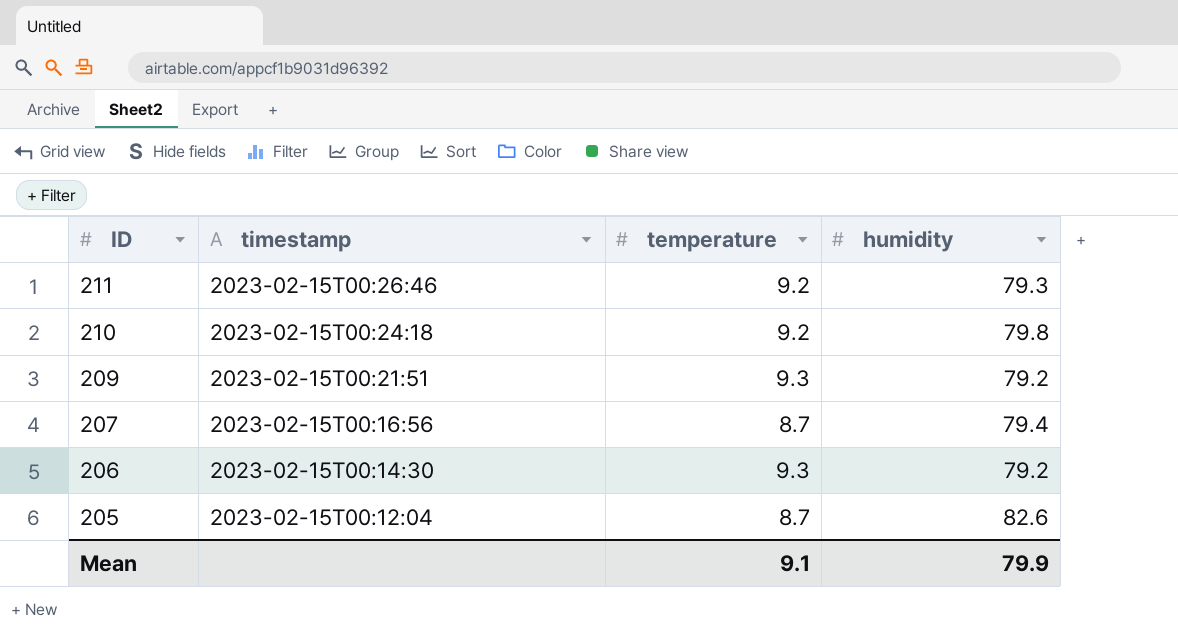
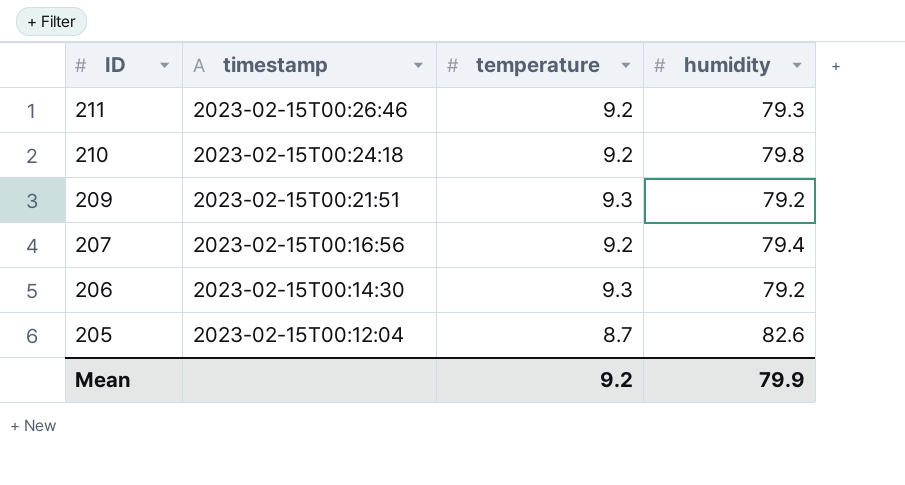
207 | temperature: 8.7 -> 9.2
Mean | temperature: 9.1 -> 9.2

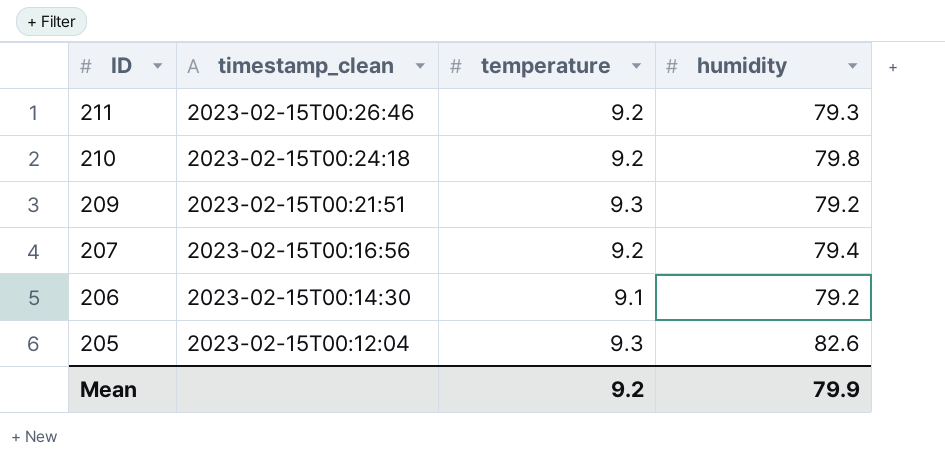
column name: timestamp -> timestamp_clean
206 | temperature: 9.3 -> 9.1
205 | temperature: 8.7 -> 9.3

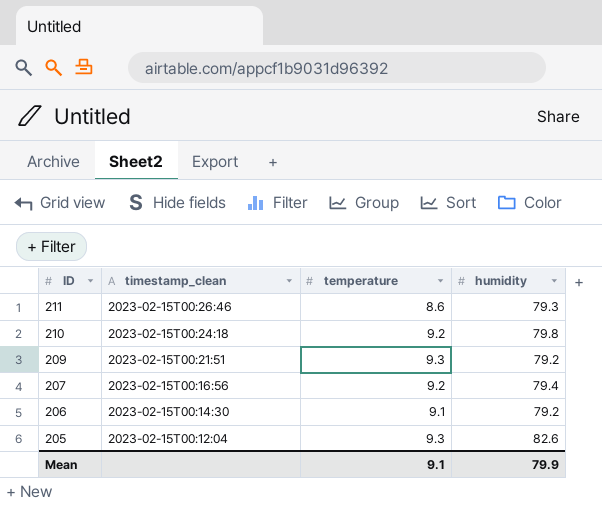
211 | temperature: 9.2 -> 8.6
Mean | temperature: 9.2 -> 9.1

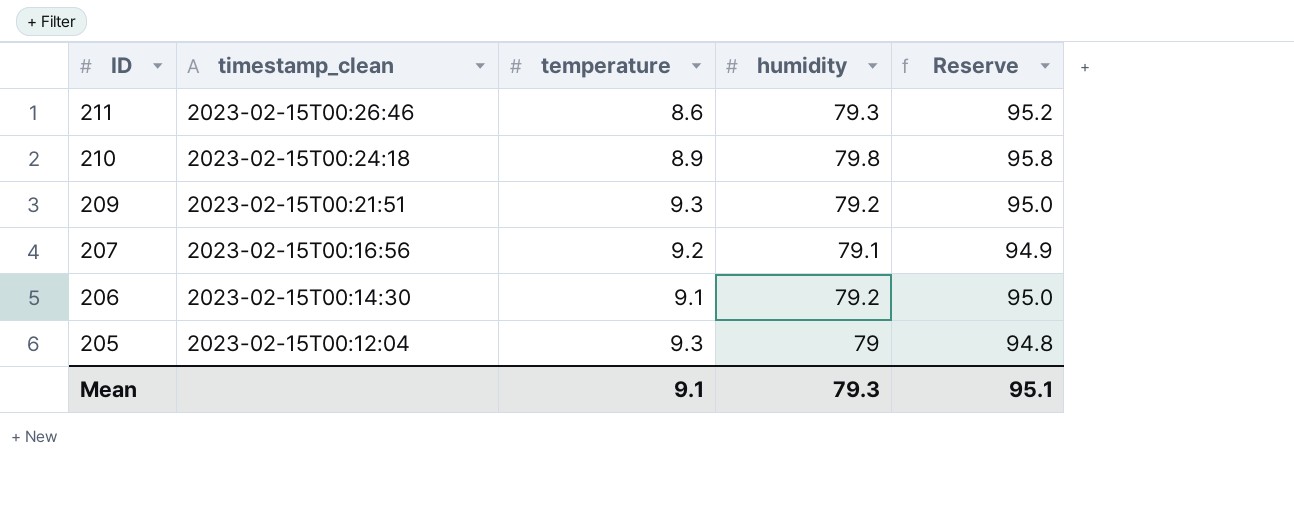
column Reserve | formula: none -> [humidity] * 1.2
210 | temperature: 9.2 -> 8.9
207 | humidity: 79.4 -> 79.1
205 | humidity: 82.6 -> 79
Mean | humidity: 79.9 -> 79.3

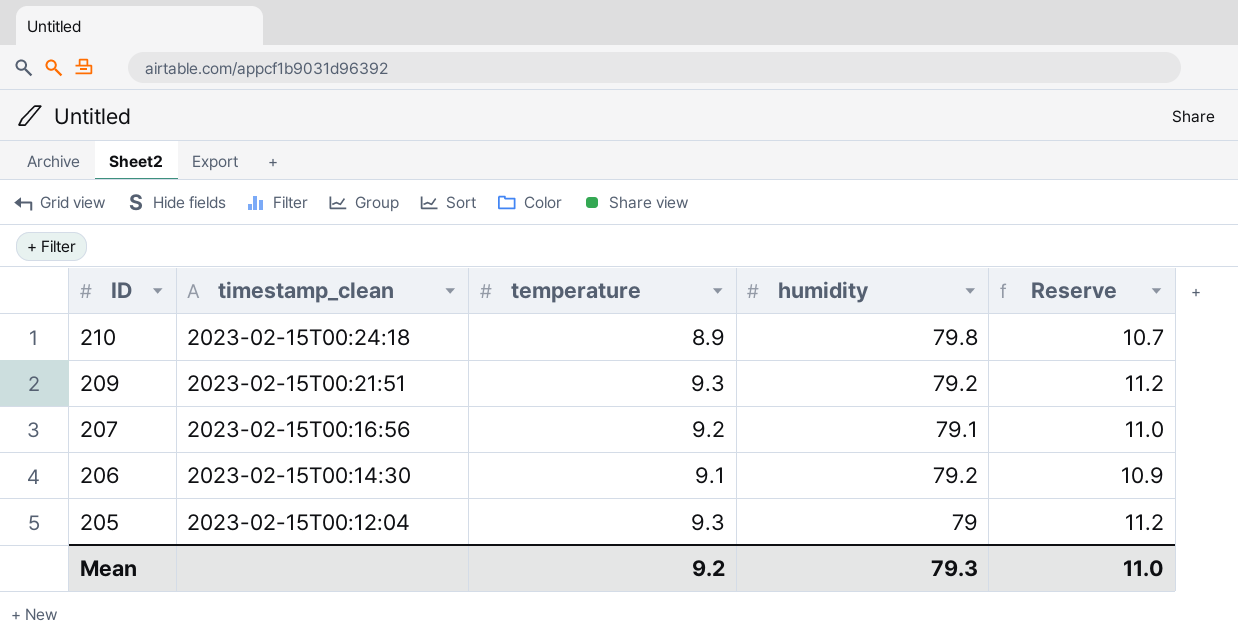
column Reserve | formula: [humidity] * 1.2 -> [temperature] * 1.2
row 211: 2023-02-15T00:26:46 | 8.6 | 79.3 | 95.2 -> none
Mean | temperature: 9.1 -> 9.2
Mean | Reserve: 95.1 -> 11.0

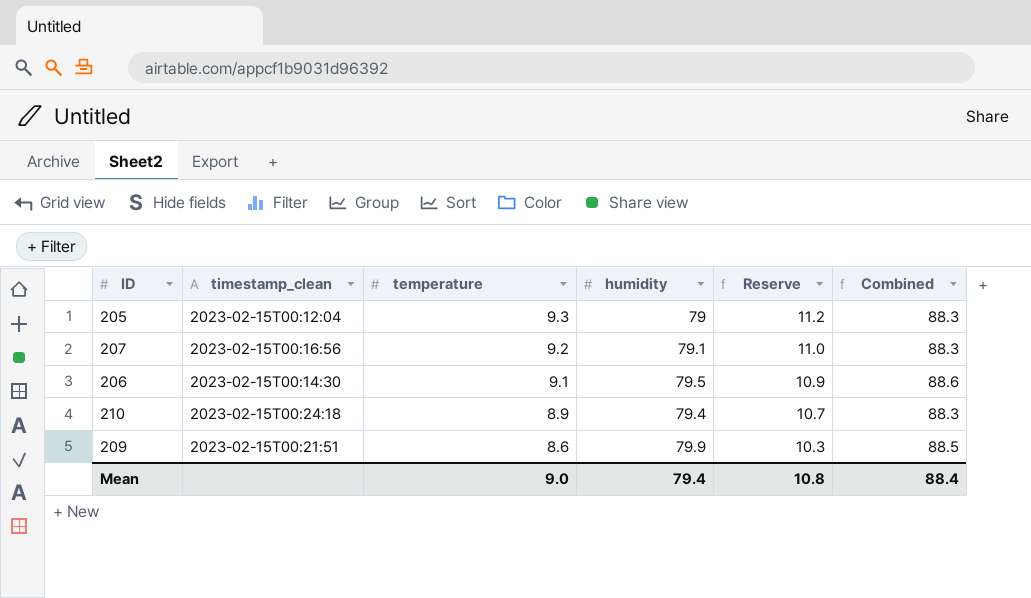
row order: ID descending -> temperature descending
column Combined | formula: none -> [temperature] + [humidity]
206 | humidity: 79.2 -> 79.5
210 | humidity: 79.8 -> 79.4
209 | temperature: 9.3 -> 8.6
209 | humidity: 79.2 -> 79.9
209 | Reserve: 11.2 -> 10.3
Mean | temperature: 9.2 -> 9.0
Mean | humidity: 79.3 -> 79.4
Mean | Reserve: 11.0 -> 10.8

